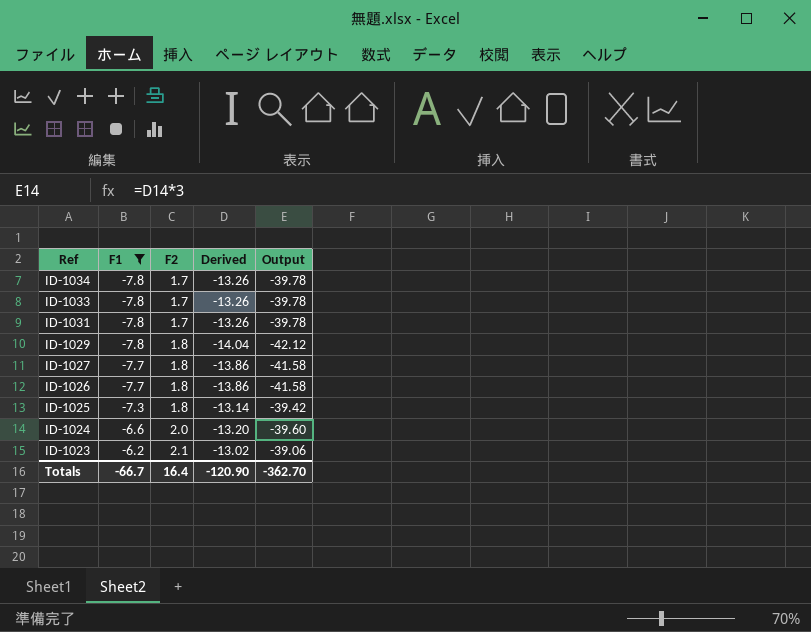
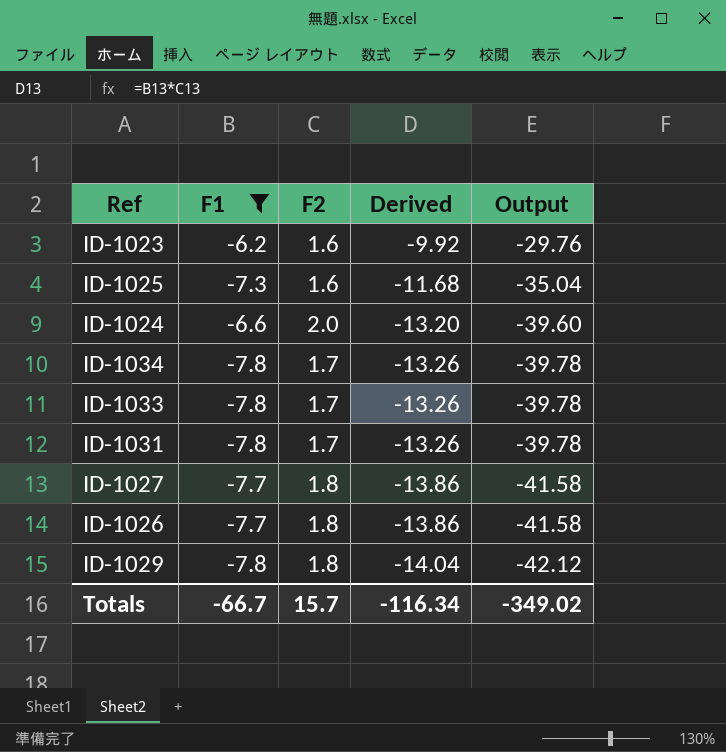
row order: Ref descending -> Derived descending
ID-1023 | F2: 2.1 -> 1.6
ID-1023 | Derived: -13.02 -> -9.92
ID-1023 | Output: -39.06 -> -29.76
ID-1025 | F2: 1.8 -> 1.6
ID-1025 | Derived: -13.14 -> -11.68
ID-1025 | Output: -39.42 -> -35.04
Totals | F2: 16.4 -> 15.7
Totals | Derived: -120.90 -> -116.34
Totals | Output: -362.70 -> -349.02

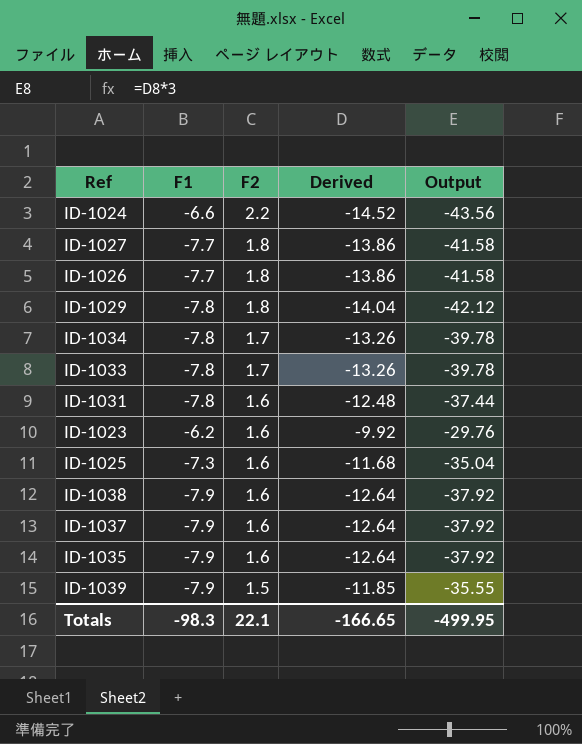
filter: F1 != -7.9 -> none
row order: Derived descending -> F2 descending
ID-1024 | F2: 2.0 -> 2.2
ID-1024 | Derived: -13.20 -> -14.52
ID-1024 | Output: -39.60 -> -43.56
ID-1031 | F2: 1.7 -> 1.6
ID-1031 | Derived: -13.26 -> -12.48
ID-1031 | Output: -39.78 -> -37.44
Totals | F1: -66.7 -> -98.3
Totals | F2: 15.7 -> 22.1
Totals | Derived: -116.34 -> -166.65
Totals | Output: -349.02 -> -499.95

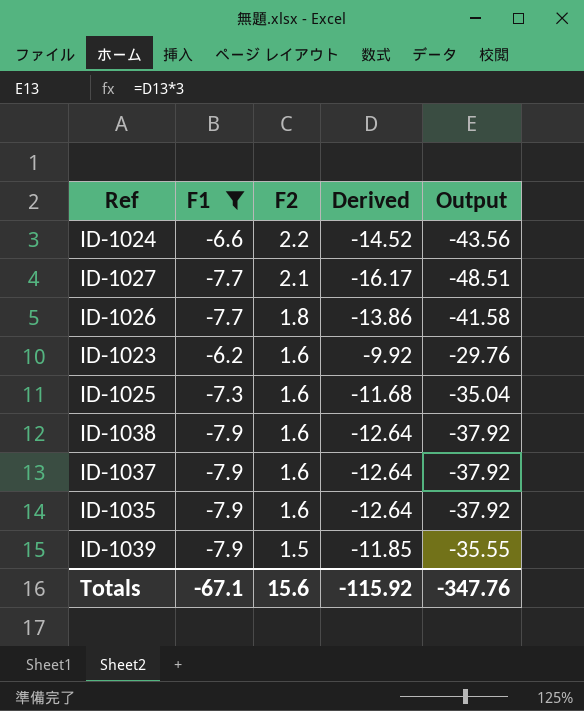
filter: none -> F1 != -7.8
ID-1027 | F2: 1.8 -> 2.1
ID-1027 | Derived: -13.86 -> -16.17
ID-1027 | Output: -41.58 -> -48.51
Totals | F1: -98.3 -> -67.1
Totals | F2: 22.1 -> 15.6
Totals | Derived: -166.65 -> -115.92
Totals | Output: -499.95 -> -347.76

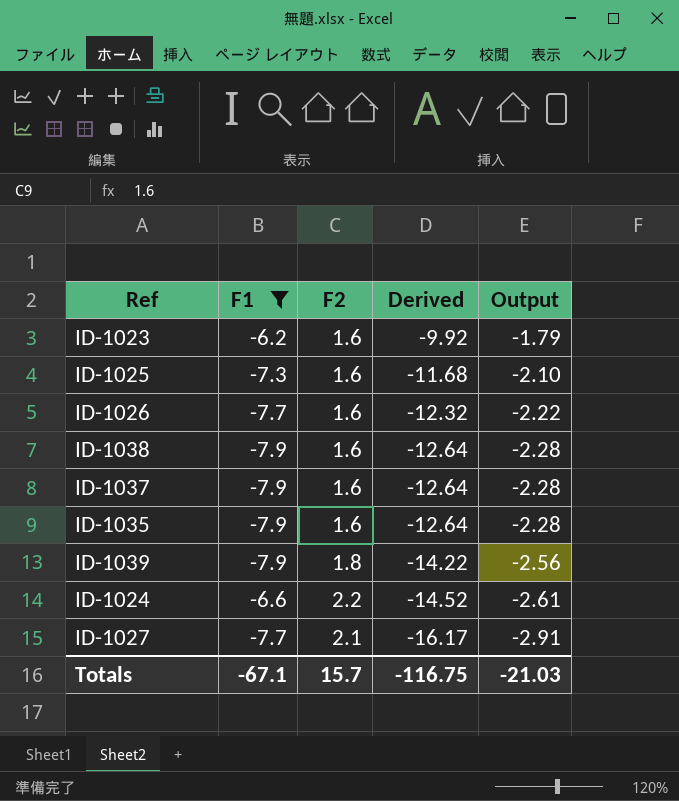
row order: F2 descending -> Derived descending
column Output | formula: [Derived] * 3 -> [Derived] * 0.18
ID-1026 | F2: 1.8 -> 1.6
ID-1026 | Derived: -13.86 -> -12.32
ID-1039 | F2: 1.5 -> 1.8
ID-1039 | Derived: -11.85 -> -14.22
Totals | F2: 15.6 -> 15.7
Totals | Derived: -115.92 -> -116.75
Totals | Output: -347.76 -> -21.03

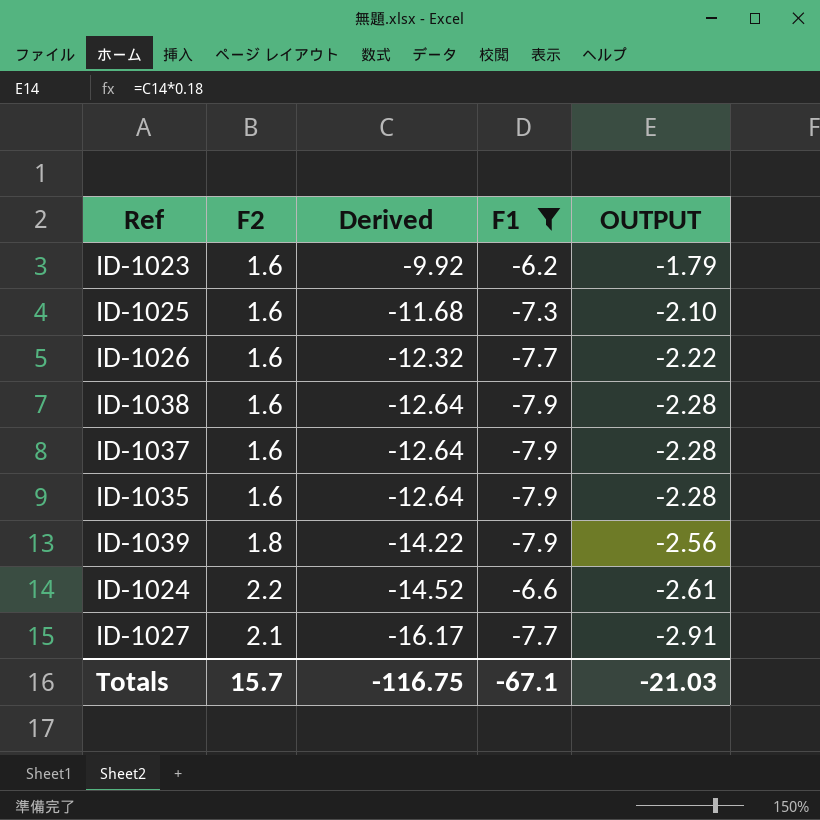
column F1 | position: 2 -> 4
column name: Output -> OUTPUT

